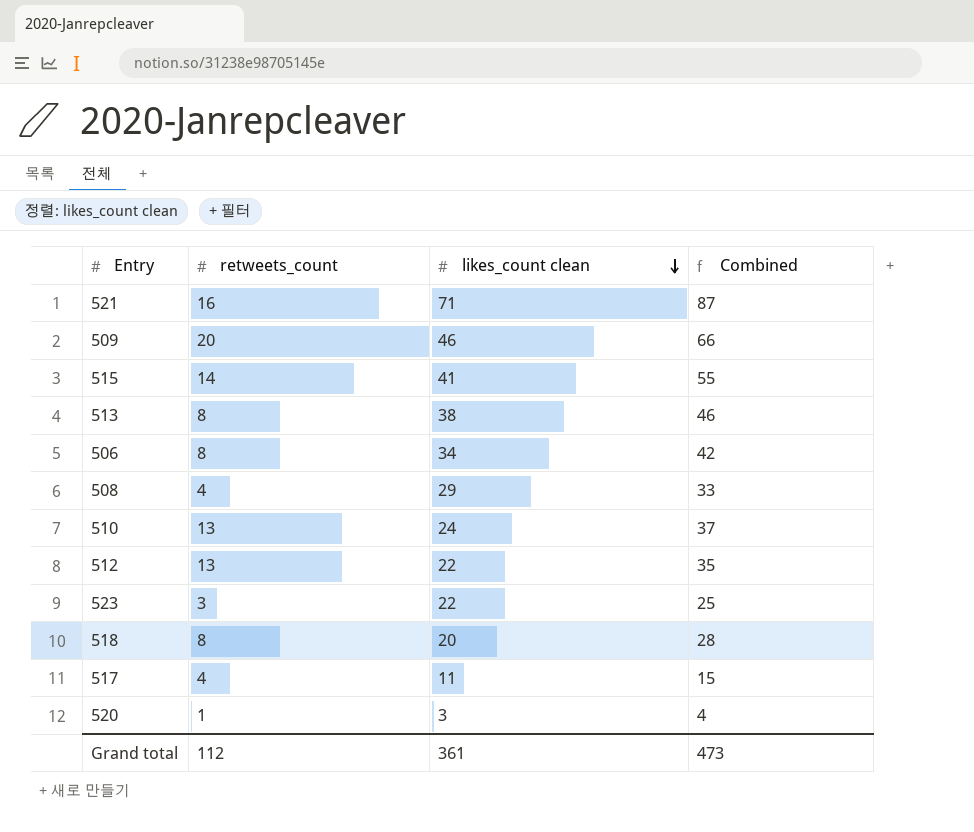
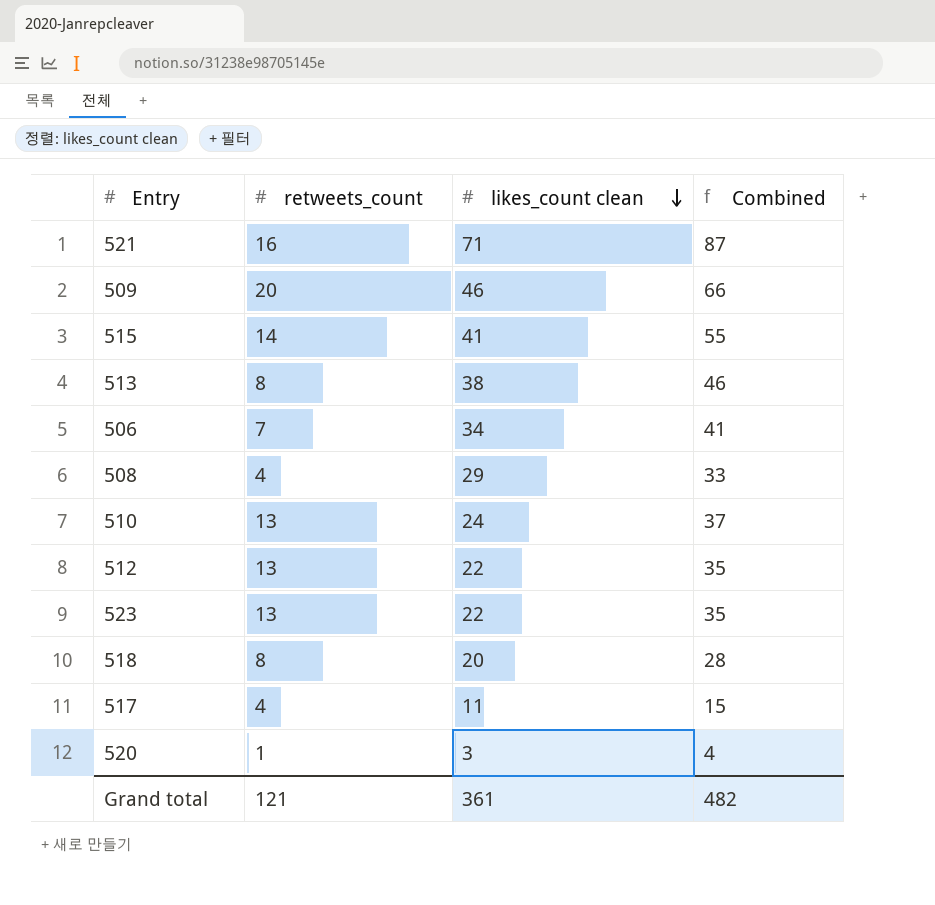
506 | retweets_count: 8 -> 7
506 | Combined: 42 -> 41
523 | retweets_count: 3 -> 13
523 | Combined: 25 -> 35
Grand total | retweets_count: 112 -> 121
Grand total | Combined: 473 -> 482

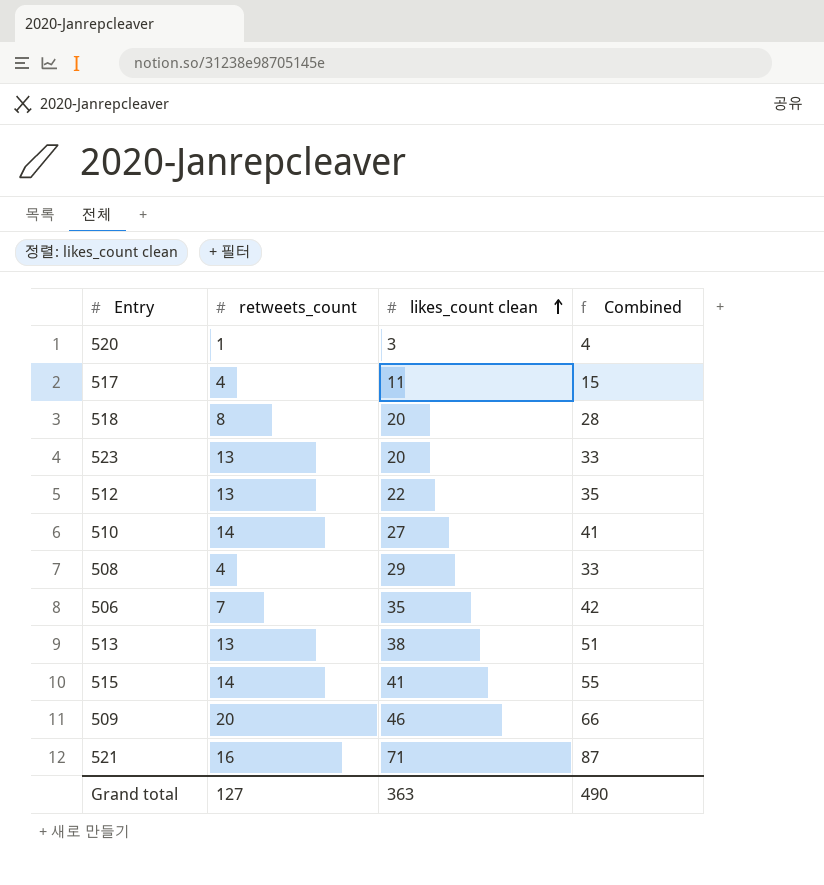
row order: likes_count clean descending -> likes_count clean ascending
523 | likes_count clean: 22 -> 20
523 | Combined: 35 -> 33
510 | retweets_count: 13 -> 14
510 | likes_count clean: 24 -> 27
510 | Combined: 37 -> 41
506 | likes_count clean: 34 -> 35
506 | Combined: 41 -> 42
513 | retweets_count: 8 -> 13
513 | Combined: 46 -> 51
Grand total | retweets_count: 121 -> 127
Grand total | likes_count clean: 361 -> 363
Grand total | Combined: 482 -> 490

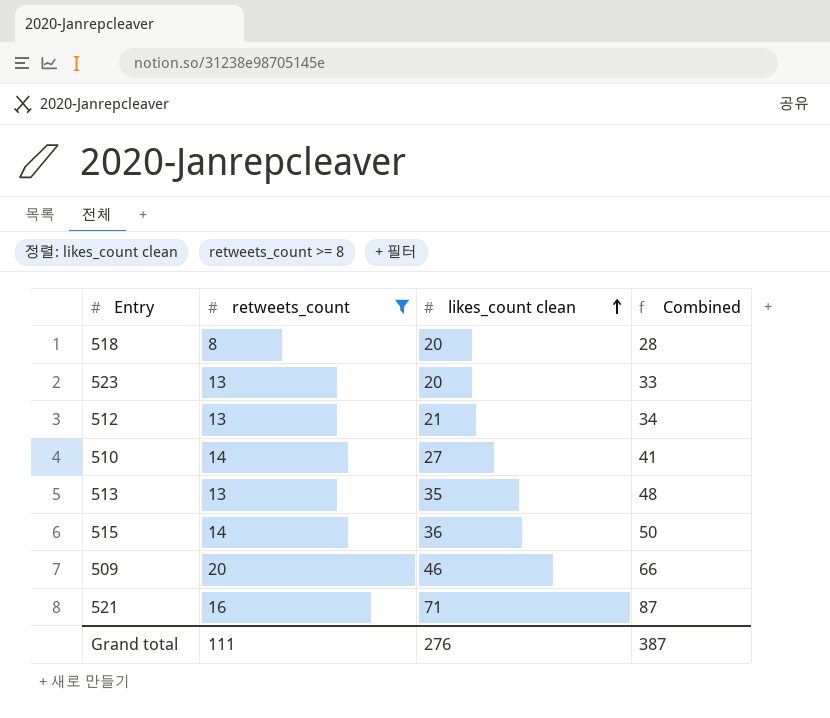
filter: none -> retweets_count >= 8
512 | likes_count clean: 22 -> 21
512 | Combined: 35 -> 34
513 | likes_count clean: 38 -> 35
513 | Combined: 51 -> 48
515 | likes_count clean: 41 -> 36
515 | Combined: 55 -> 50
Grand total | retweets_count: 127 -> 111
Grand total | likes_count clean: 363 -> 276
Grand total | Combined: 490 -> 387

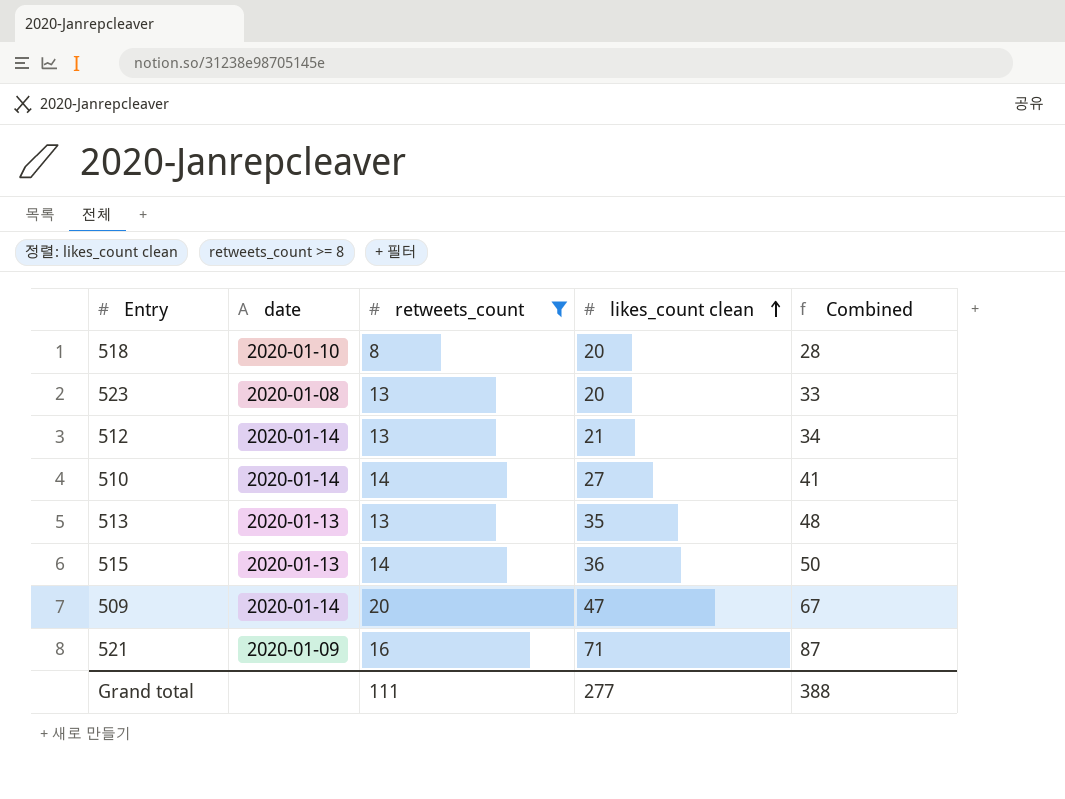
column date | position: none -> 2
509 | likes_count clean: 46 -> 47
509 | Combined: 66 -> 67
Grand total | likes_count clean: 276 -> 277
Grand total | Combined: 387 -> 388

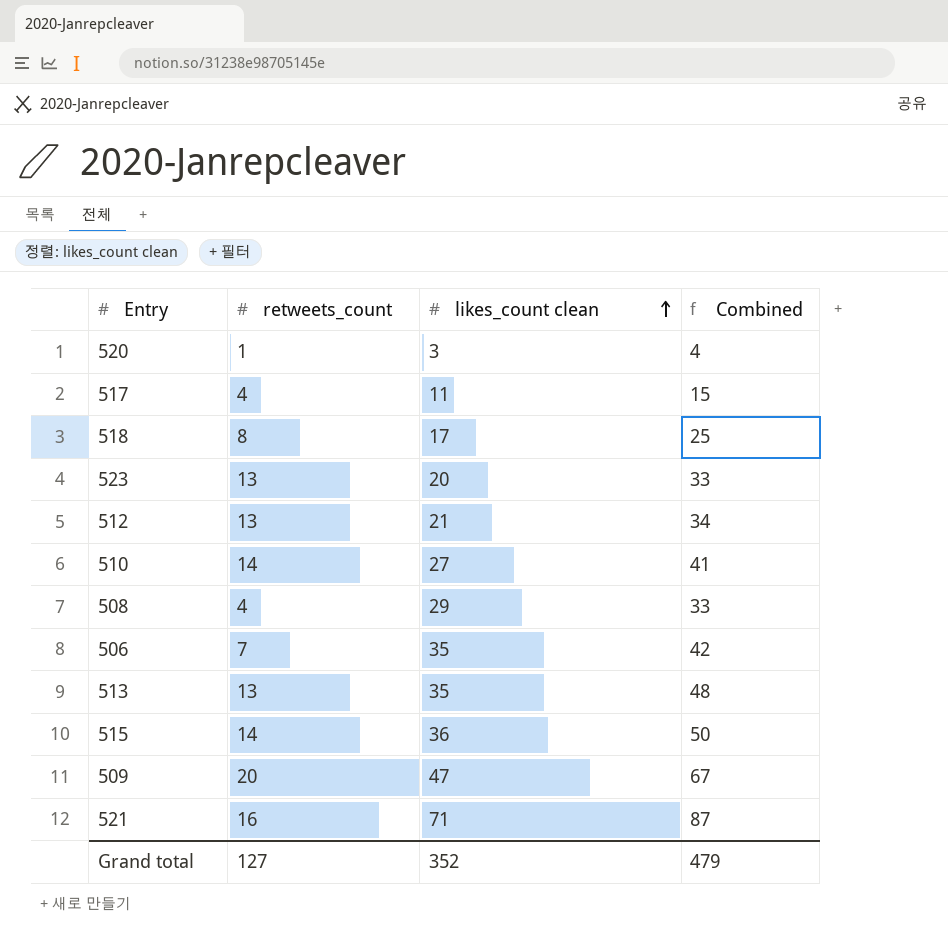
filter: retweets_count >= 8 -> none
column date | position: 2 -> none
518 | likes_count clean: 20 -> 17
518 | Combined: 28 -> 25
Grand total | retweets_count: 111 -> 127
Grand total | likes_count clean: 277 -> 352
Grand total | Combined: 388 -> 479

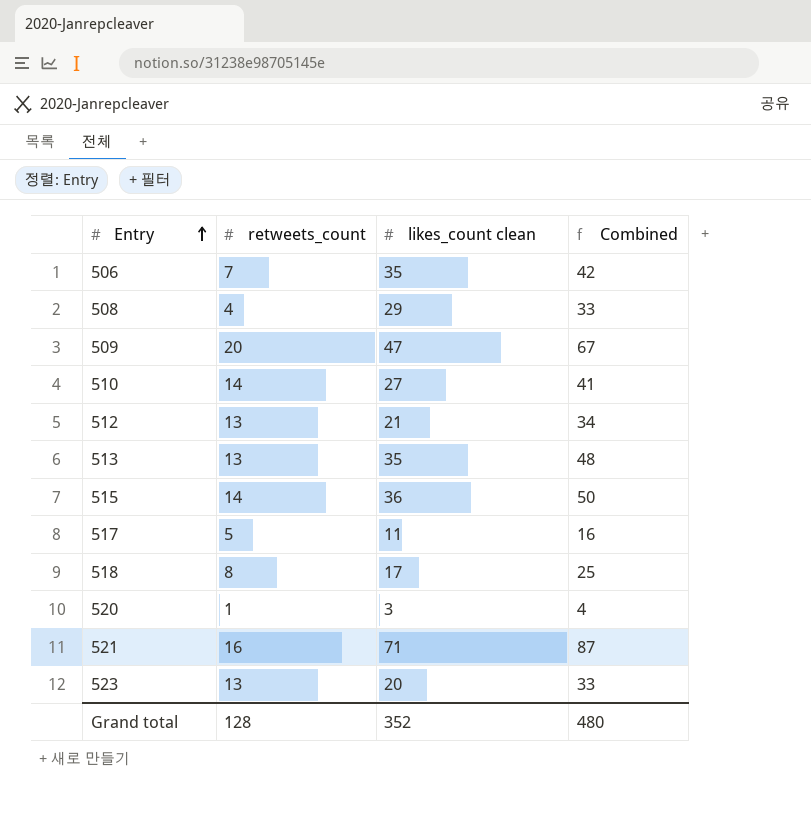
row order: likes_count clean ascending -> Entry ascending
517 | retweets_count: 4 -> 5
517 | Combined: 15 -> 16
Grand total | retweets_count: 127 -> 128
Grand total | Combined: 479 -> 480

